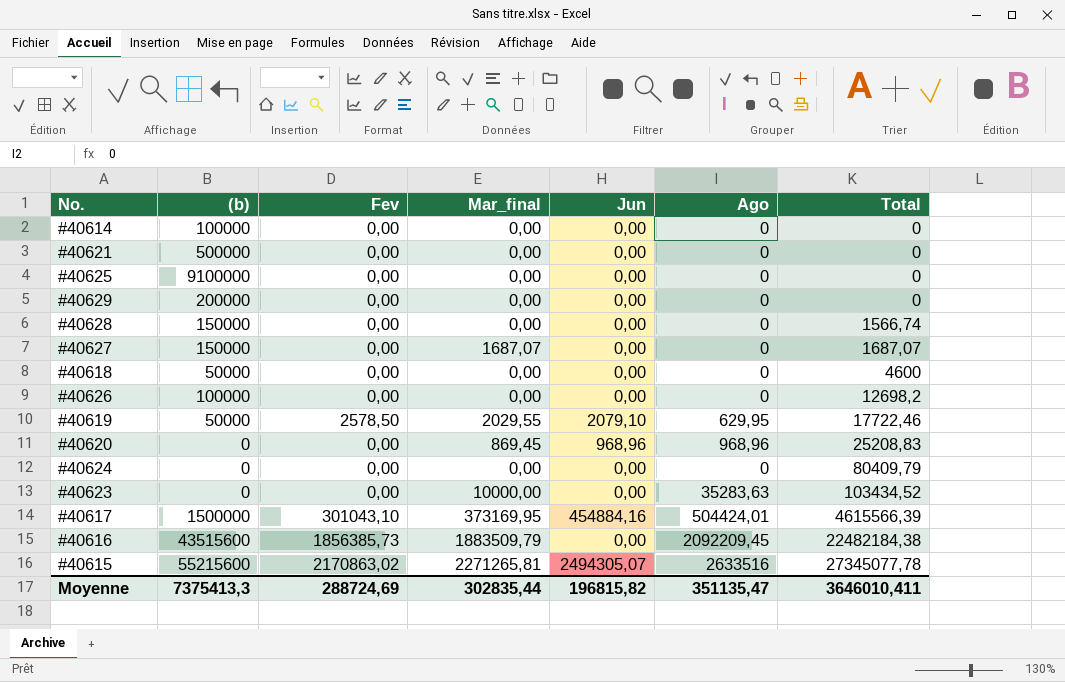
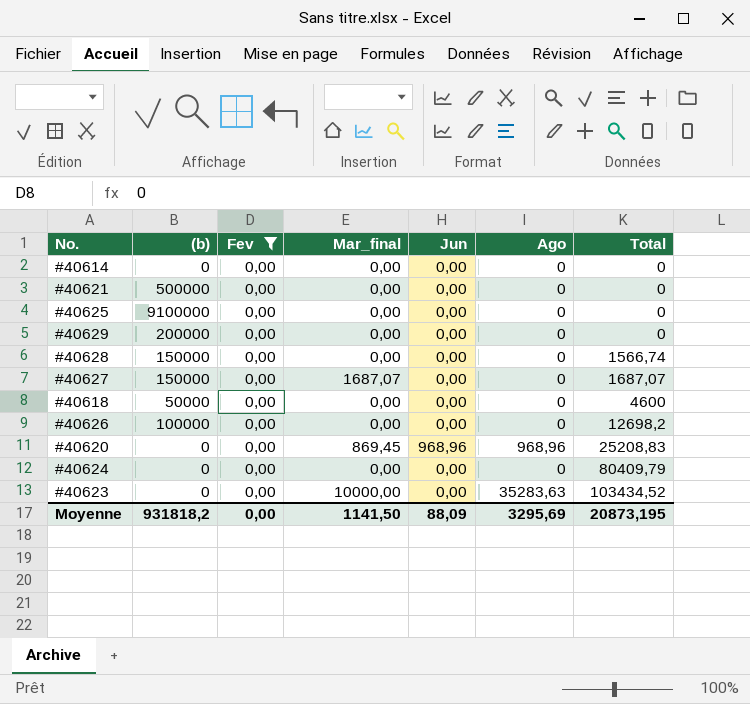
filter: none -> Fev = 0,00
#40614 | (b): 100000 -> 0
Moyenne | (b): 7375413,3 -> 931818,2
Moyenne | Fev: 288724,69 -> 0,00
Moyenne | Mar_final: 302835,44 -> 1141,50
Moyenne | Jun: 196815,82 -> 88,09
Moyenne | Ago: 351135,47 -> 3295,69
Moyenne | Total: 3646010,411 -> 20873,195

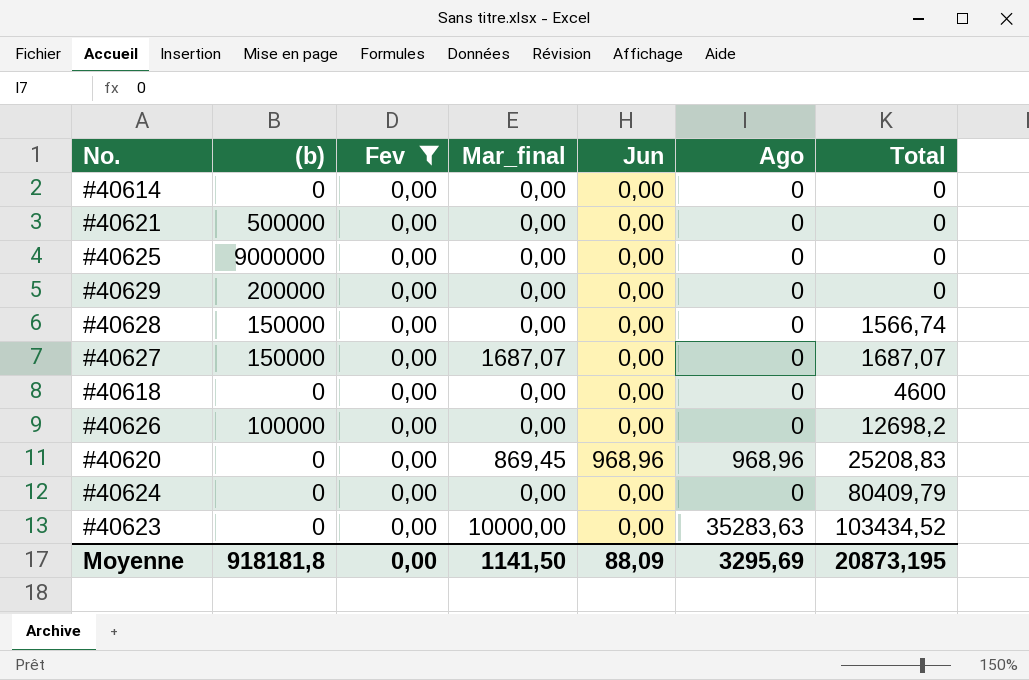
#40625 | (b): 9100000 -> 9000000
#40618 | (b): 50000 -> 0
Moyenne | (b): 931818,2 -> 918181,8

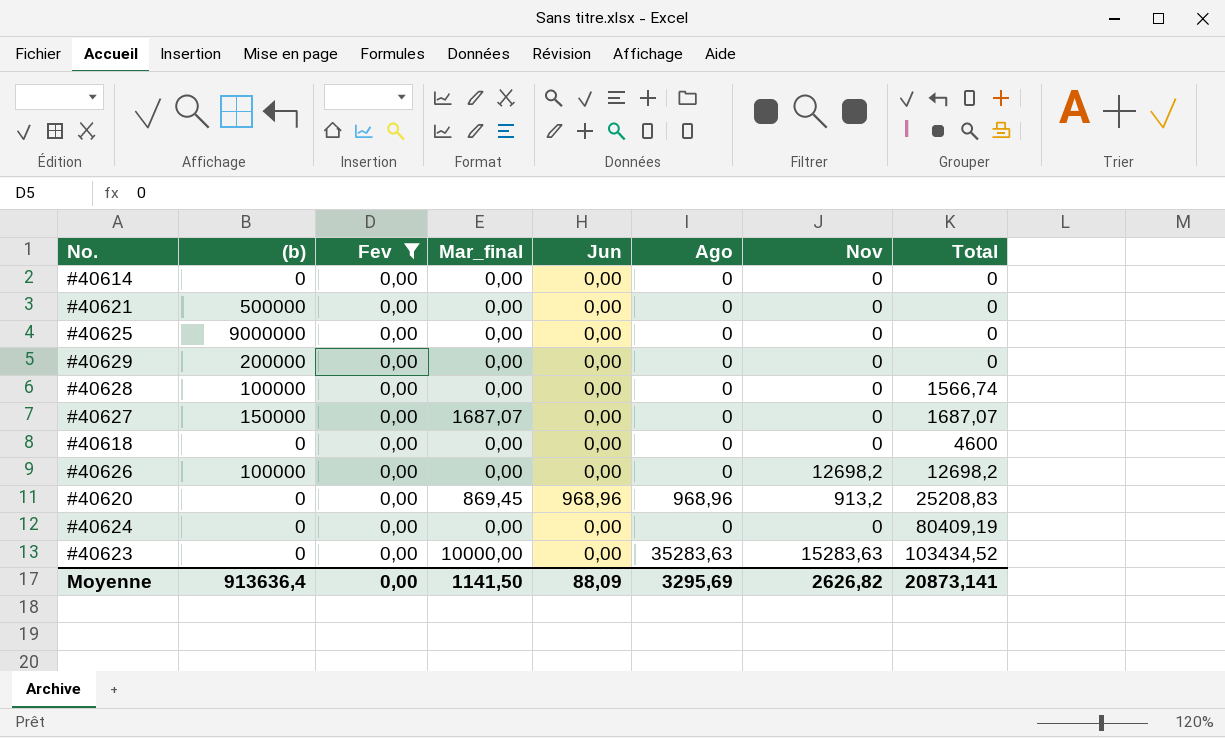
column Nov | position: none -> 7
#40628 | (b): 150000 -> 100000
#40624 | Total: 80409,79 -> 80409,19
Moyenne | (b): 918181,8 -> 913636,4
Moyenne | Total: 20873,195 -> 20873,141

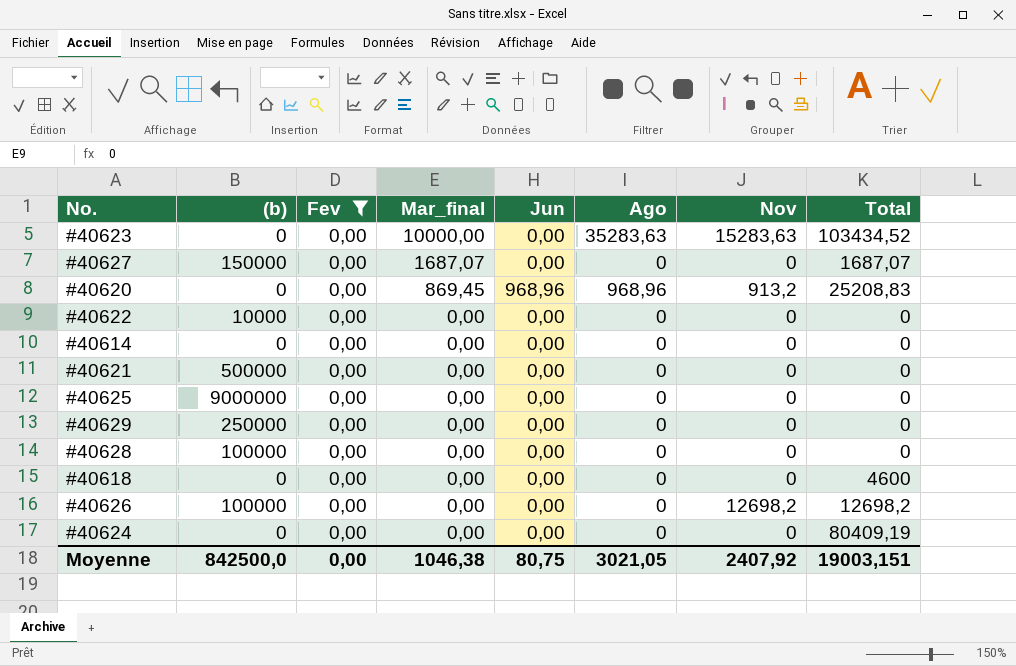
row order: Total ascending -> Mar_final descending
row #40622: none -> 10000 | 0,00 | 0,00 | 0,00 | 0 | 0 | 0
#40629 | (b): 200000 -> 250000
#40628 | Total: 1566,74 -> 0
Moyenne | (b): 913636,4 -> 842500,0
Moyenne | Mar_final: 1141,50 -> 1046,38
Moyenne | Jun: 88,09 -> 80,75
Moyenne | Ago: 3295,69 -> 3021,05
Moyenne | Nov: 2626,82 -> 2407,92
Moyenne | Total: 20873,141 -> 19003,151

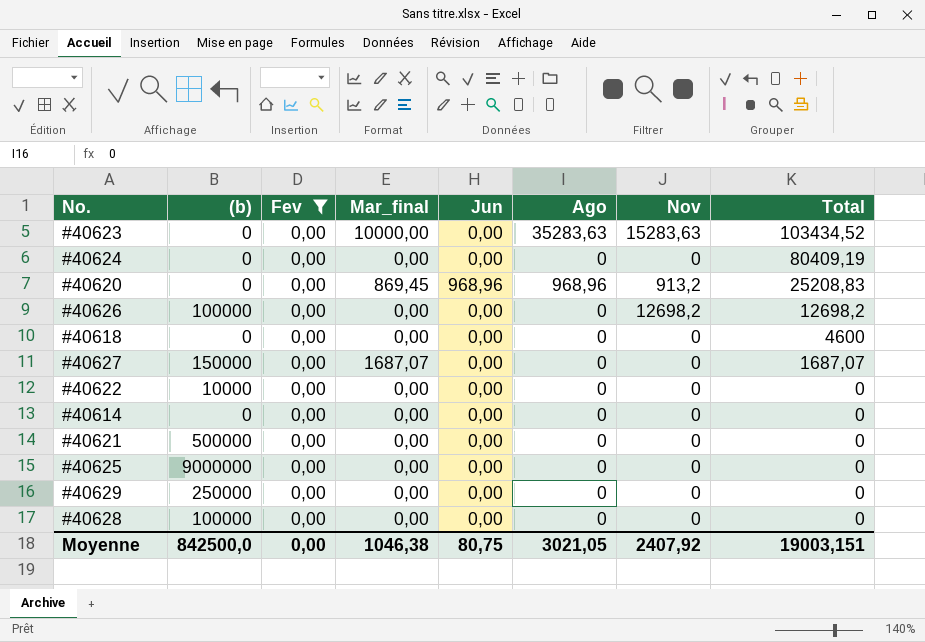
row order: Mar_final descending -> Total descending

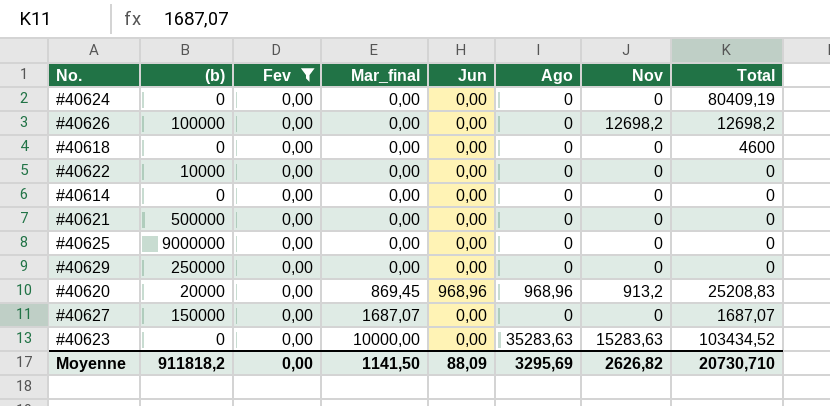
row order: Total descending -> Mar_final ascending
row #40628: 100000 | 0,00 | 0,00 | 0,00 | 0 | 0 | 0 -> none
#40620 | (b): 0 -> 20000
Moyenne | (b): 842500,0 -> 911818,2
Moyenne | Mar_final: 1046,38 -> 1141,50
Moyenne | Jun: 80,75 -> 88,09
Moyenne | Ago: 3021,05 -> 3295,69
Moyenne | Nov: 2407,92 -> 2626,82
Moyenne | Total: 19003,151 -> 20730,710

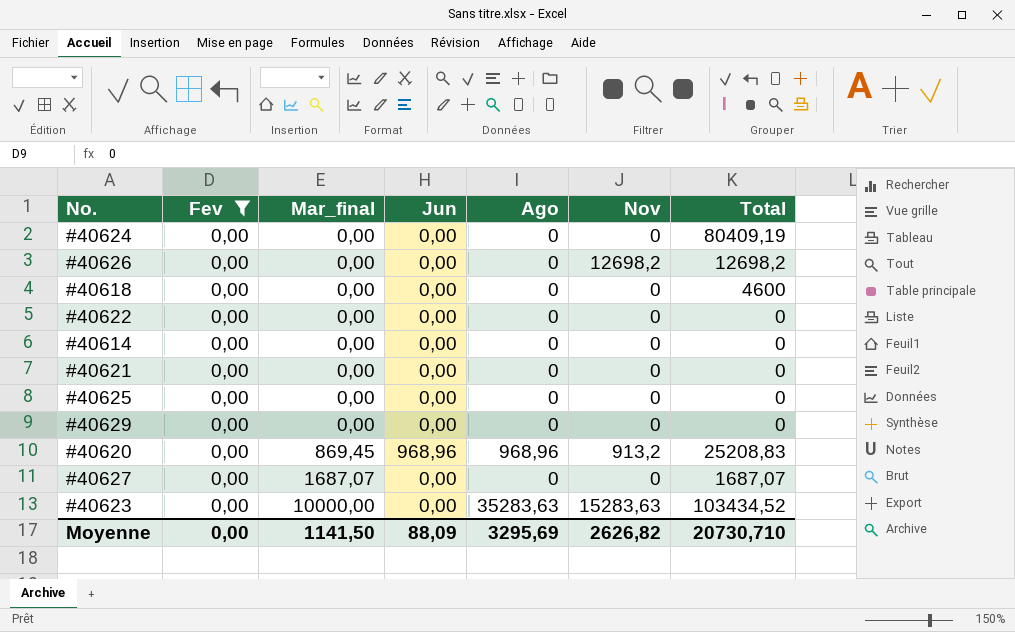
column (b) | position: 2 -> none

